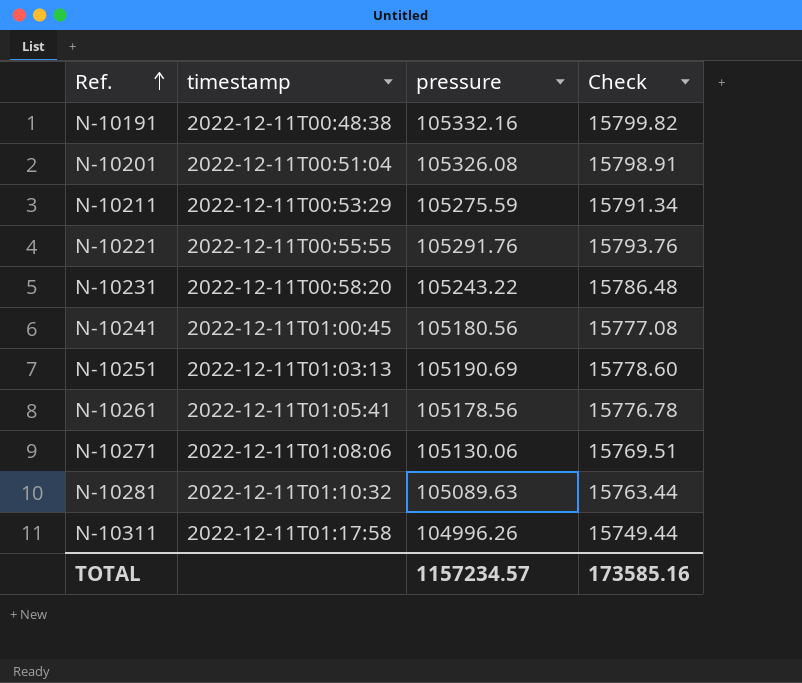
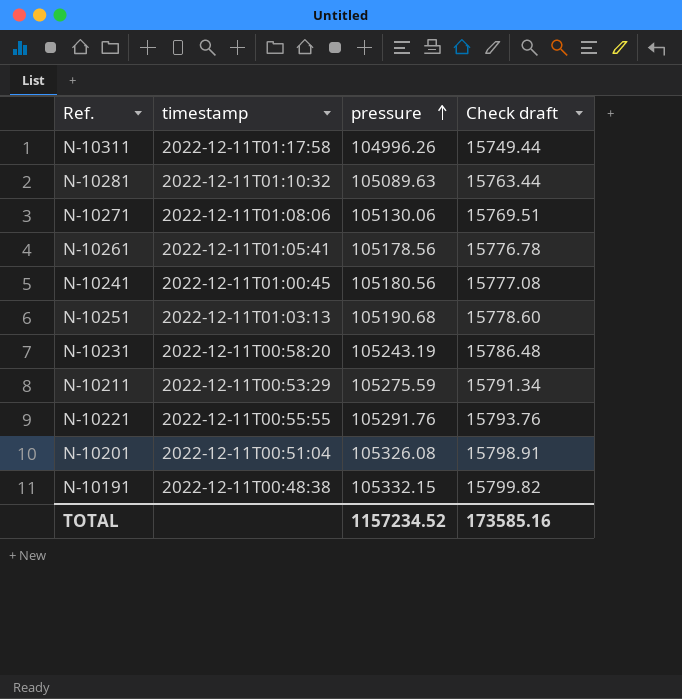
row order: Ref. ascending -> pressure ascending
column name: Check -> Check draft
N-10251 | pressure: 105190.69 -> 105190.68
N-10231 | pressure: 105243.22 -> 105243.19
N-10191 | pressure: 105332.16 -> 105332.15
TOTAL | pressure: 1157234.57 -> 1157234.52

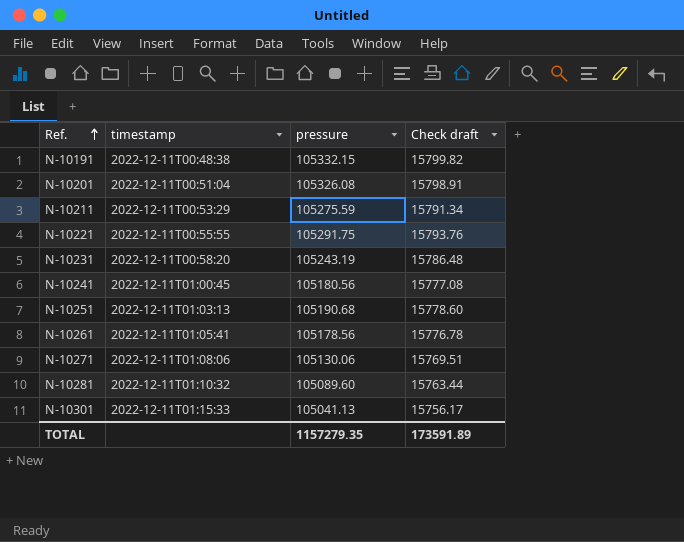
row order: pressure ascending -> Ref. ascending
row N-10311: 2022-12-11T01:17:58 | 104996.26 | 15749.44 -> none
N-10221 | pressure: 105291.76 -> 105291.75
N-10281 | pressure: 105089.63 -> 105089.60
row N-10301: none -> 2022-12-11T01:15:33 | 105041.13 | 15756.17
TOTAL | pressure: 1157234.52 -> 1157279.35
TOTAL | Check draft: 173585.16 -> 173591.89

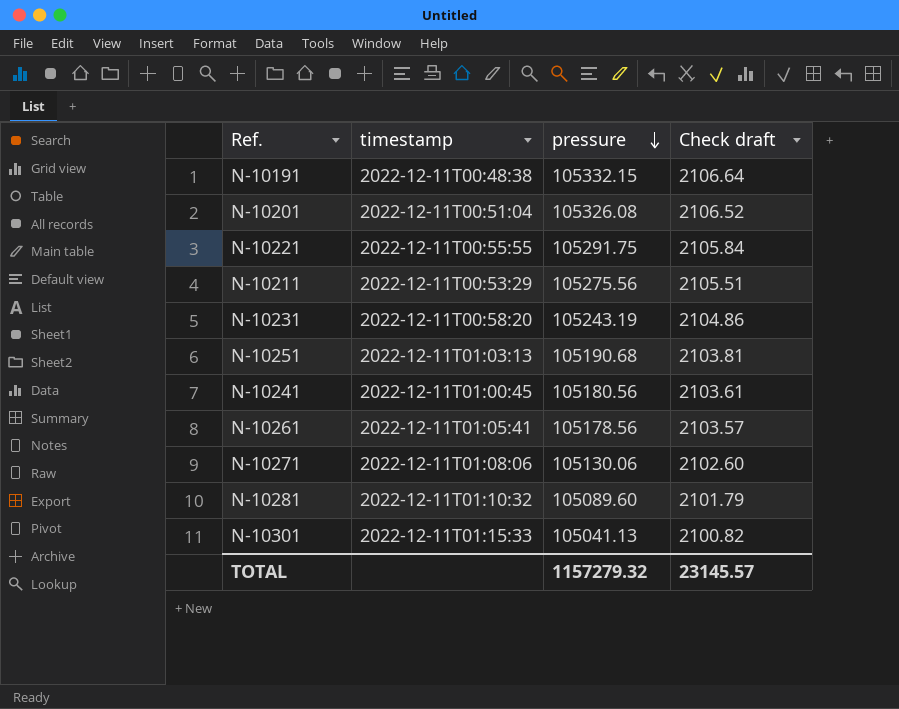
row order: Ref. ascending -> pressure descending
column Check draft | formula: [pressure] * 0.15 -> [pressure] * 0.02
N-10211 | pressure: 105275.59 -> 105275.56
TOTAL | pressure: 1157279.35 -> 1157279.32
TOTAL | Check draft: 173591.89 -> 23145.57

